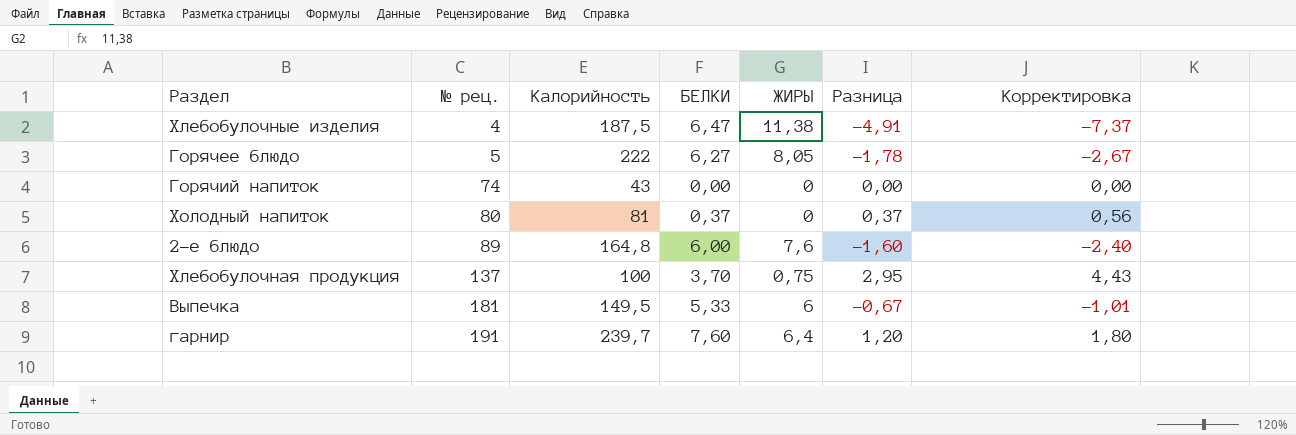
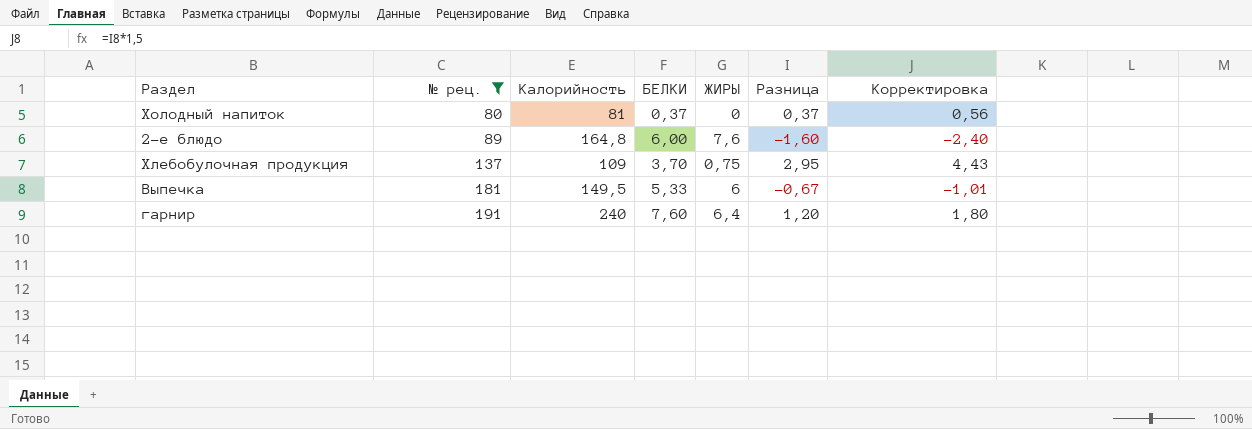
filter: none -> № рец. >= 80
Хлебобулочная продукция | Калорийность: 100 -> 109
гарнир | Калорийность: 239,7 -> 240

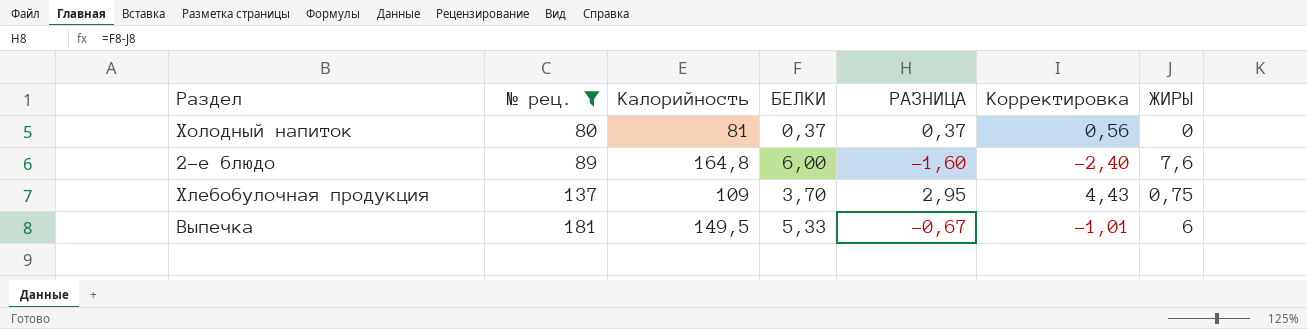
column name: Разница -> РАЗНИЦА
column ЖИРЫ | position: 5 -> 7
row гарнир: 191 | 240 | 7,60 | 6,4 | 1,20 | 1,80 -> none

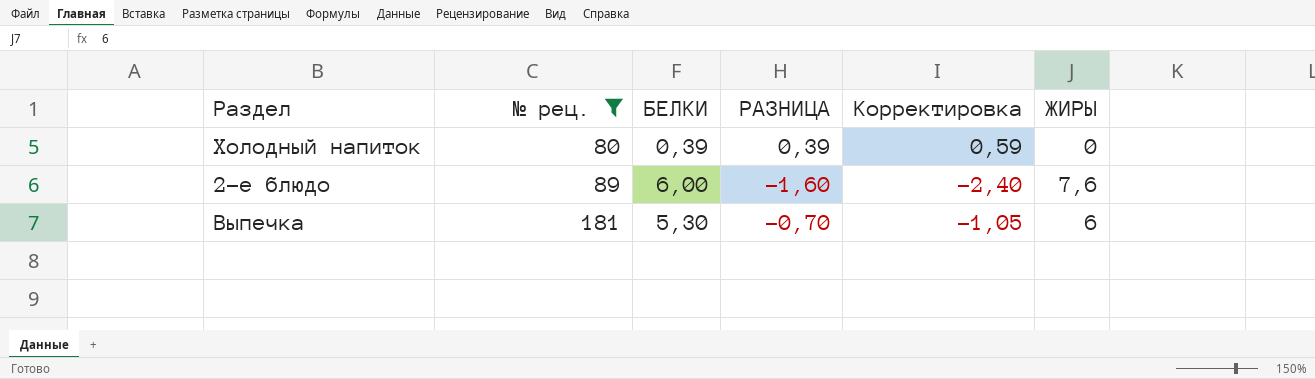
column Калорийность | position: 3 -> none
row Хлебобулочная продукция: 137 | 109 | 3,70 | 2,95 | 4,43 | 0,75 -> none
Холодный напиток | БЕЛКИ: 0,37 -> 0,39
Холодный напиток | РАЗНИЦА: 0,37 -> 0,39
Холодный напиток | Корректировка: 0,56 -> 0,59
Выпечка | БЕЛКИ: 5,33 -> 5,30
Выпечка | РАЗНИЦА: -0,67 -> -0,70
Выпечка | Корректировка: -1,01 -> -1,05

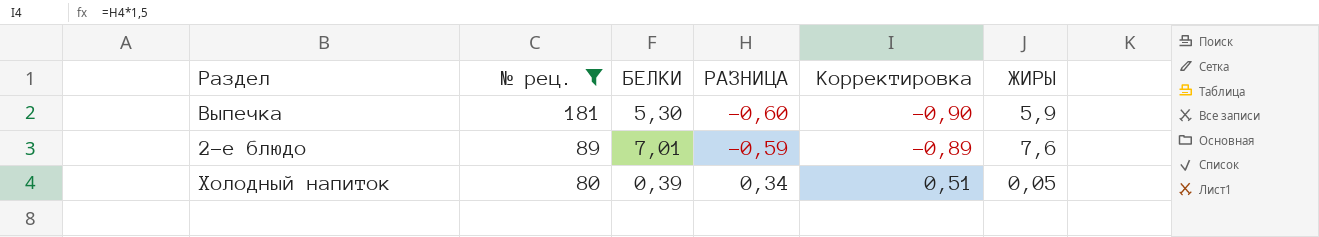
row order: № рец. ascending -> № рец. descending
Выпечка | РАЗНИЦА: -0,70 -> -0,60
Выпечка | Корректировка: -1,05 -> -0,90
Выпечка | ЖИРЫ: 6 -> 5,9
2-е блюдо | БЕЛКИ: 6,00 -> 7,01
2-е блюдо | РАЗНИЦА: -1,60 -> -0,59
2-е блюдо | Корректировка: -2,40 -> -0,89
Холодный напиток | РАЗНИЦА: 0,39 -> 0,34
Холодный напиток | Корректировка: 0,59 -> 0,51
Холодный напиток | ЖИРЫ: 0 -> 0,05

